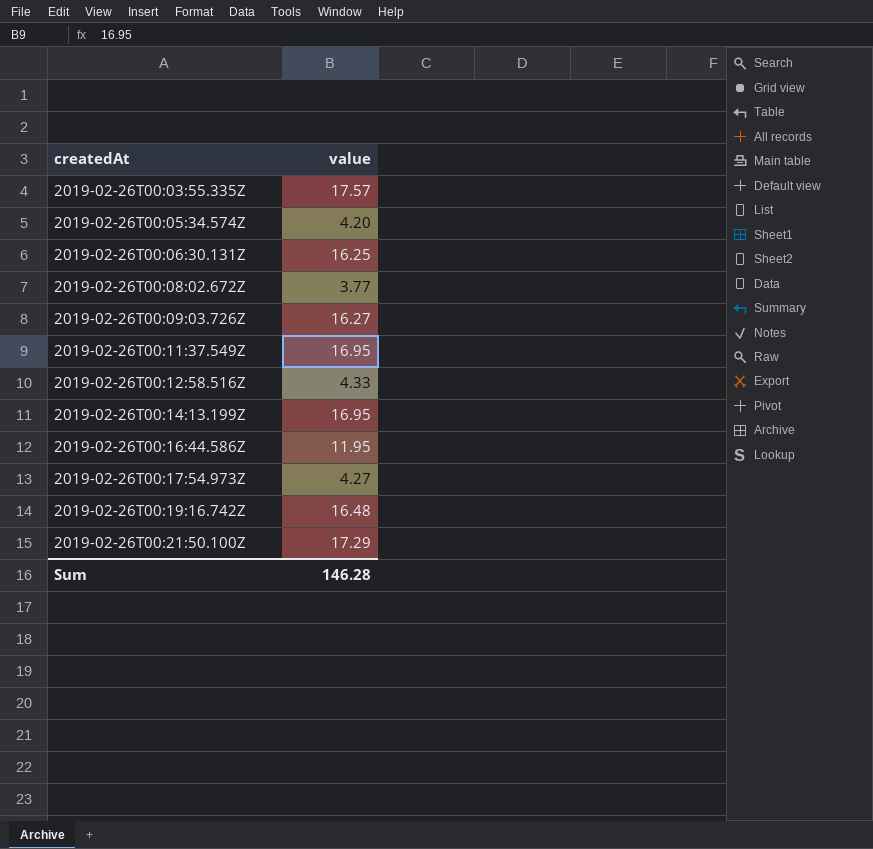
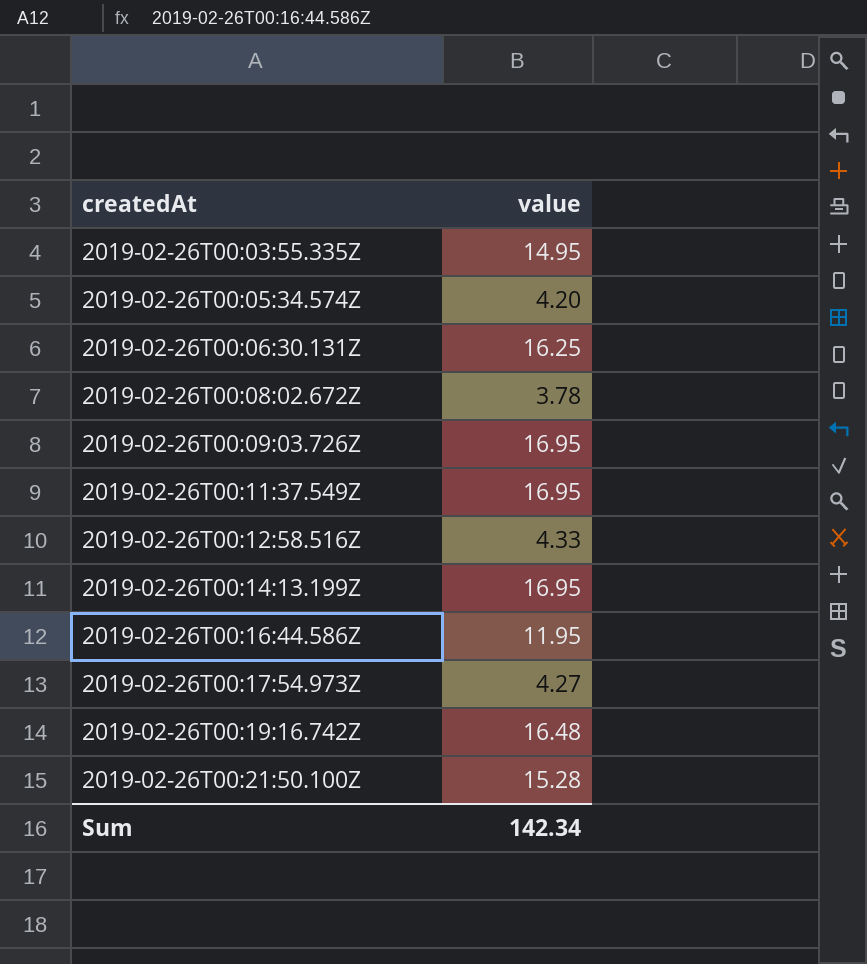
2019-02-26T00:03:55.335Z | value: 17.57 -> 14.95
2019-02-26T00:08:02.672Z | value: 3.77 -> 3.78
2019-02-26T00:09:03.726Z | value: 16.27 -> 16.95
2019-02-26T00:21:50.100Z | value: 17.29 -> 15.28
Sum | value: 146.28 -> 142.34

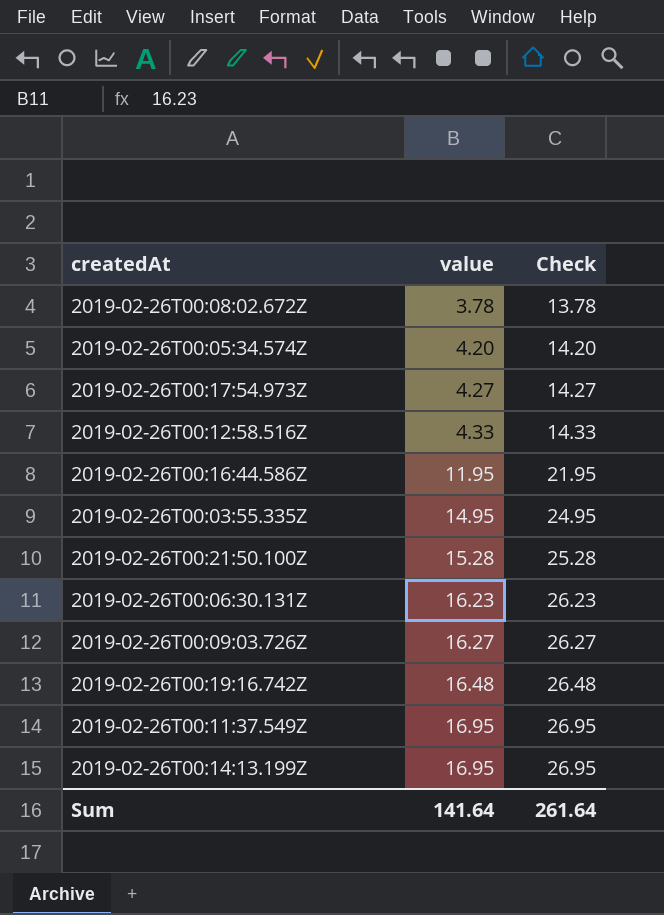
row order: createdAt ascending -> value ascending
column Check | formula: none -> [value] + 10
2019-02-26T00:06:30.131Z | value: 16.25 -> 16.23
2019-02-26T00:09:03.726Z | value: 16.95 -> 16.27
Sum | value: 142.34 -> 141.64

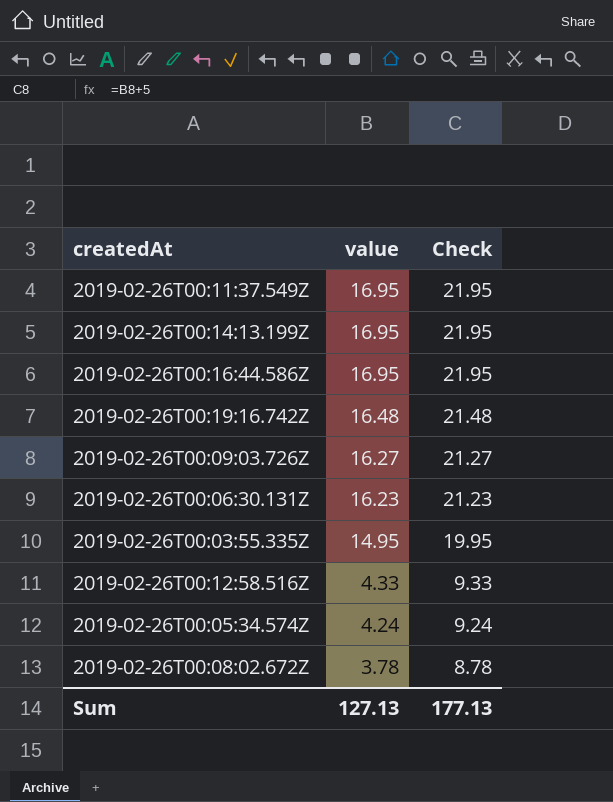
row order: value ascending -> value descending
column Check | formula: [value] + 10 -> [value] + 5
row 2019-02-26T00:17:54.973Z: 4.27 | 14.27 -> none
row 2019-02-26T00:21:50.100Z: 15.28 | 25.28 -> none
2019-02-26T00:16:44.586Z | value: 11.95 -> 16.95
2019-02-26T00:05:34.574Z | value: 4.20 -> 4.24
Sum | value: 141.64 -> 127.13
Sum | Check: 261.64 -> 177.13

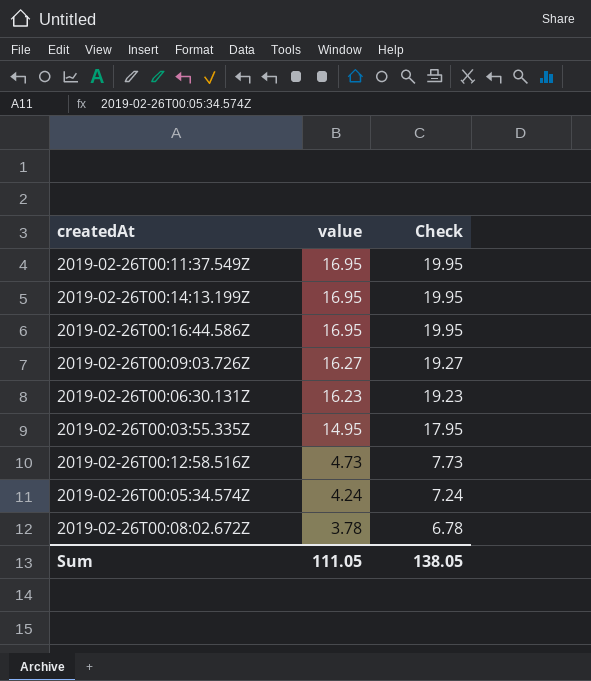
column Check | formula: [value] + 5 -> [value] + 3
row 2019-02-26T00:19:16.742Z: 16.48 | 21.48 -> none
2019-02-26T00:12:58.516Z | value: 4.33 -> 4.73
Sum | value: 127.13 -> 111.05
Sum | Check: 177.13 -> 138.05

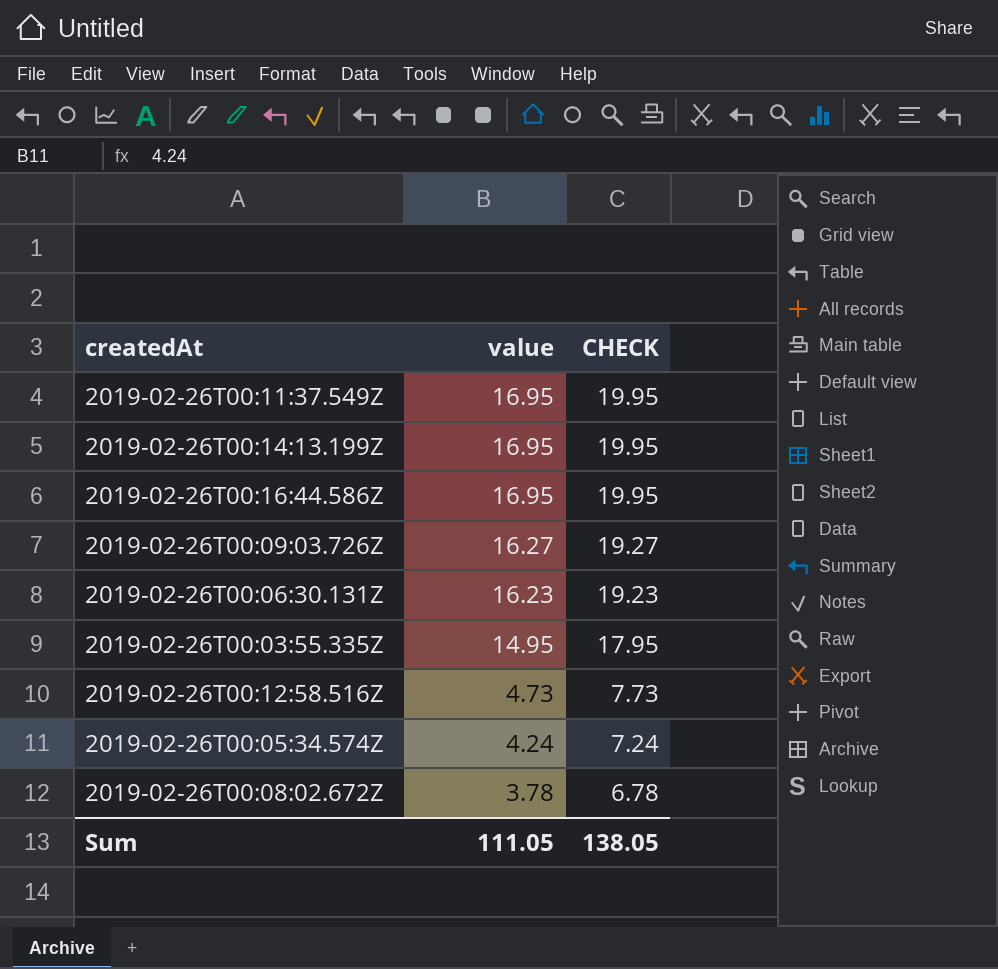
column name: Check -> CHECK

